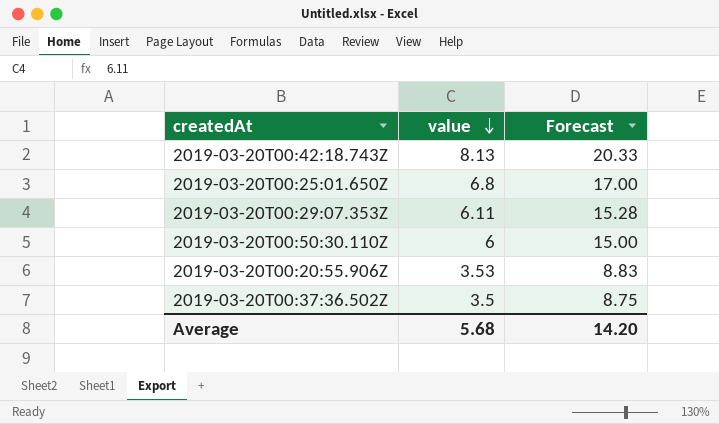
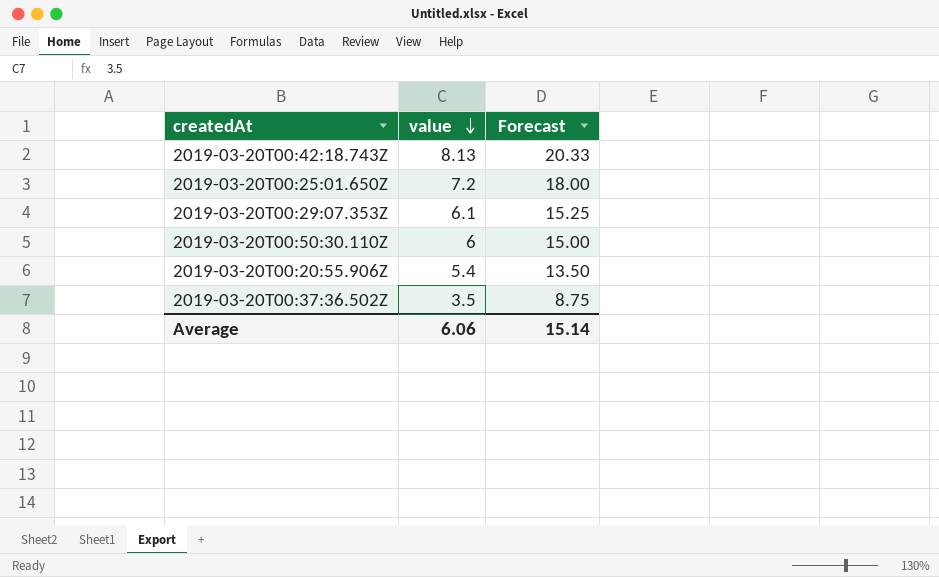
2019-03-20T00:25:01.650Z | value: 6.8 -> 7.2
2019-03-20T00:25:01.650Z | Forecast: 17.00 -> 18.00
2019-03-20T00:29:07.353Z | value: 6.11 -> 6.1
2019-03-20T00:29:07.353Z | Forecast: 15.28 -> 15.25
2019-03-20T00:20:55.906Z | value: 3.53 -> 5.4
2019-03-20T00:20:55.906Z | Forecast: 8.83 -> 13.50
Average | value: 5.68 -> 6.06
Average | Forecast: 14.20 -> 15.14

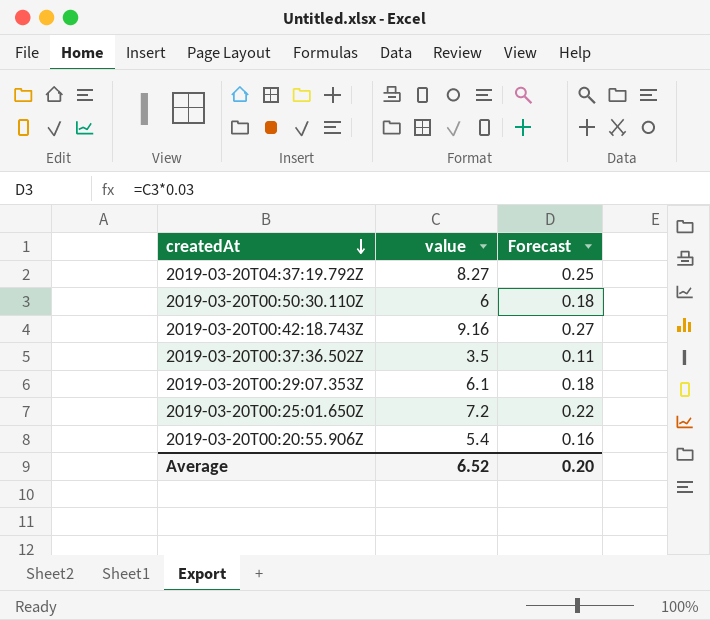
row order: value descending -> createdAt descending
column Forecast | formula: [value] * 2.5 -> [value] * 0.03
row 2019-03-20T04:37:19.792Z: none -> 8.27 | 0.25
2019-03-20T00:42:18.743Z | value: 8.13 -> 9.16
Average | value: 6.06 -> 6.52
Average | Forecast: 15.14 -> 0.20

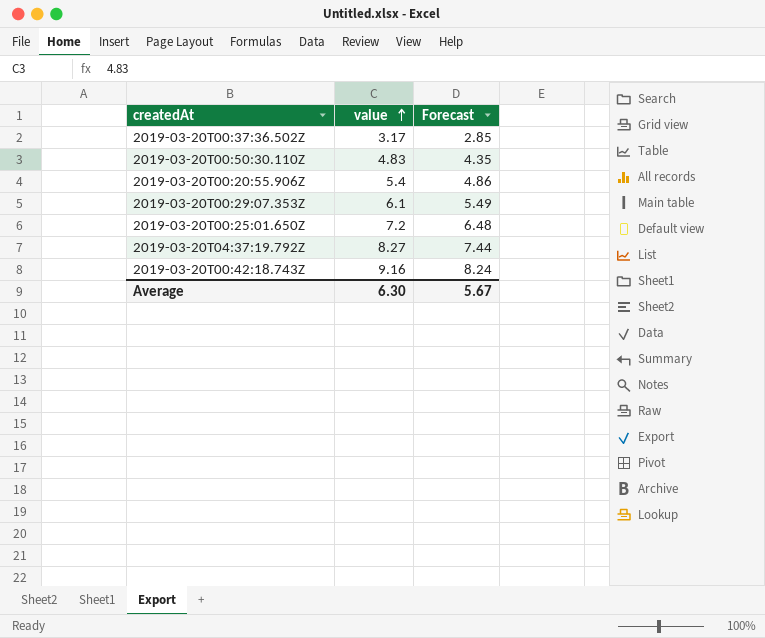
row order: createdAt descending -> value ascending
column Forecast | formula: [value] * 0.03 -> [value] * 0.9
2019-03-20T00:37:36.502Z | value: 3.5 -> 3.17
2019-03-20T00:50:30.110Z | value: 6 -> 4.83
Average | value: 6.52 -> 6.30
Average | Forecast: 0.20 -> 5.67

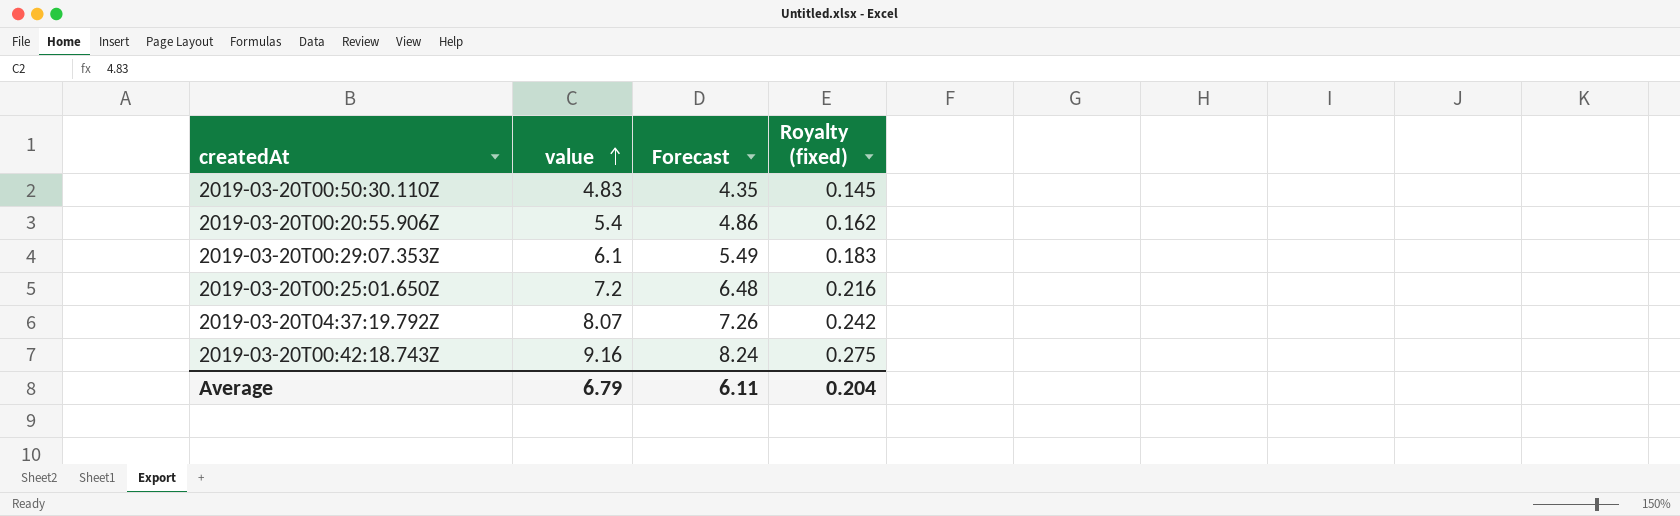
column Royalty (fixed) | formula: none -> [value] * 0.03
row 2019-03-20T00:37:36.502Z: 3.17 | 2.85 -> none
2019-03-20T04:37:19.792Z | value: 8.27 -> 8.07
2019-03-20T04:37:19.792Z | Forecast: 7.44 -> 7.26
Average | value: 6.30 -> 6.79
Average | Forecast: 5.67 -> 6.11

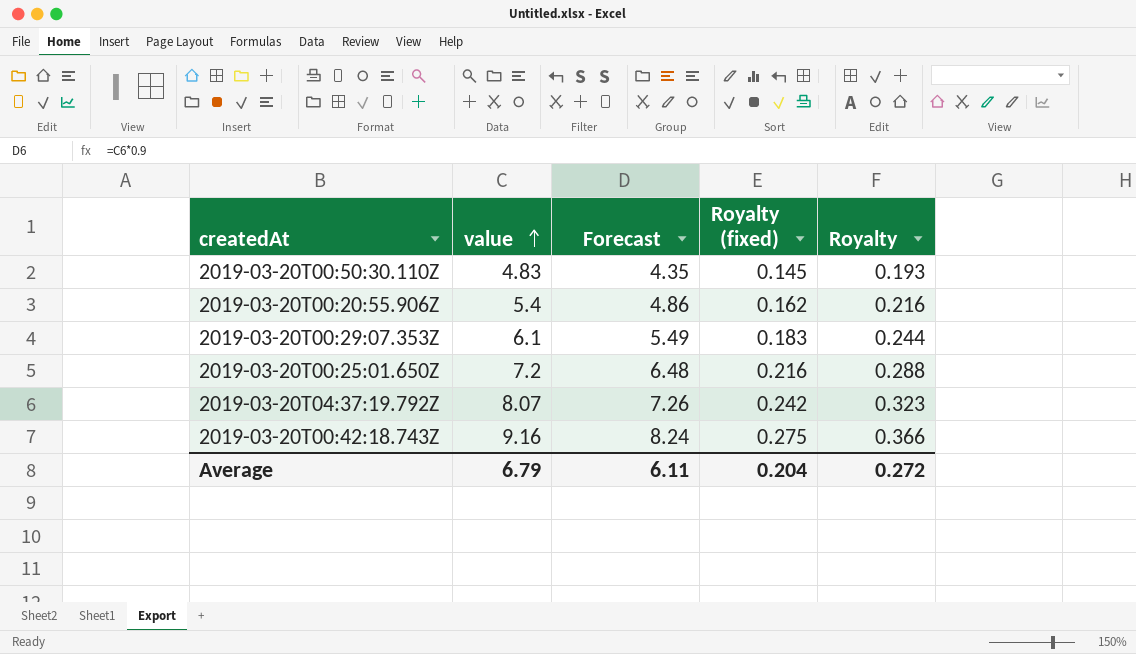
column Royalty | formula: none -> [value] * 0.04

